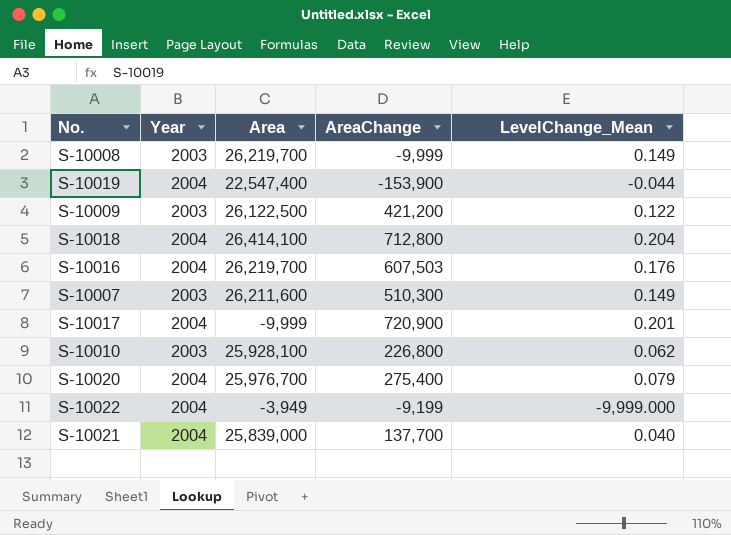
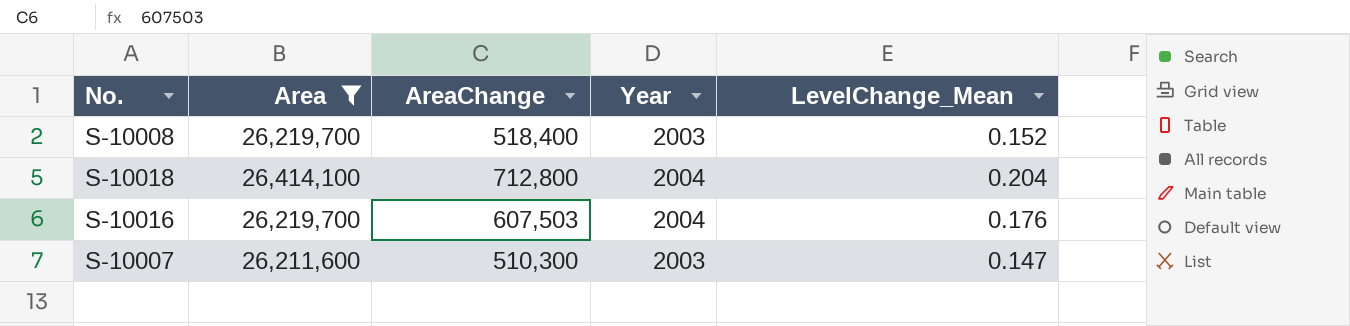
filter: none -> Area >= 26,211,600
column Year | position: 2 -> 4
S-10008 | AreaChange: -9,999 -> 518,400
S-10008 | LevelChange_Mean: 0.149 -> 0.152
S-10007 | LevelChange_Mean: 0.149 -> 0.147

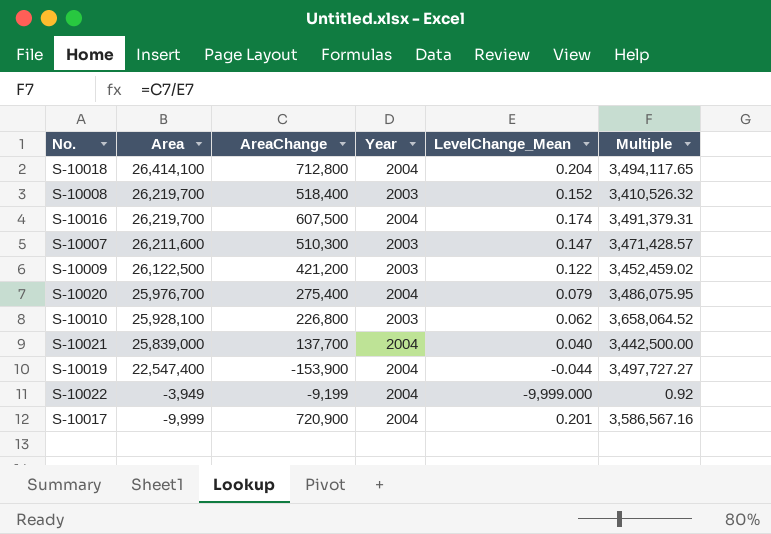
filter: Area >= 26,211,600 -> none
row order: none -> Area descending
column Multiple | formula: none -> [AreaChange] / [LevelChange_Mean]
S-10016 | AreaChange: 607,503 -> 607,500
S-10016 | LevelChange_Mean: 0.176 -> 0.174

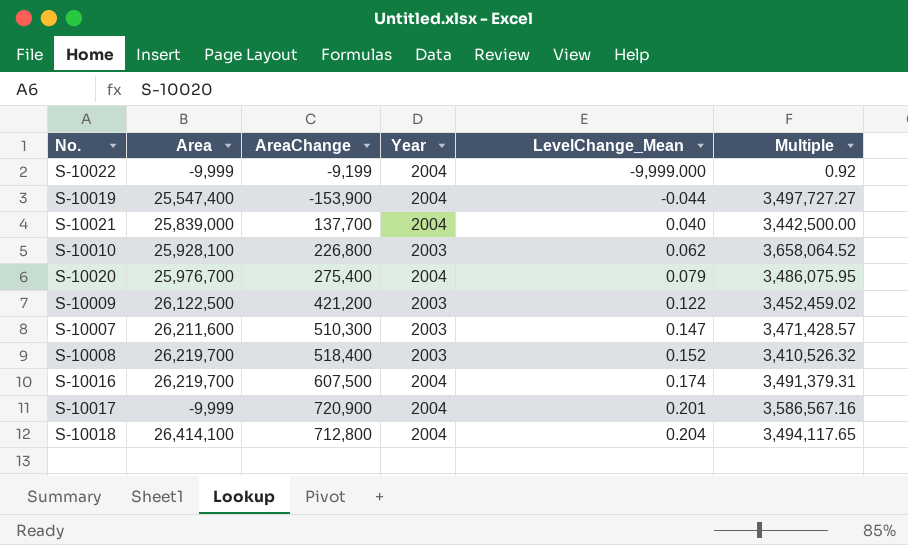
row order: Area descending -> LevelChange_Mean ascending
S-10022 | Area: -3,949 -> -9,999
S-10019 | Area: 22,547,400 -> 25,547,400

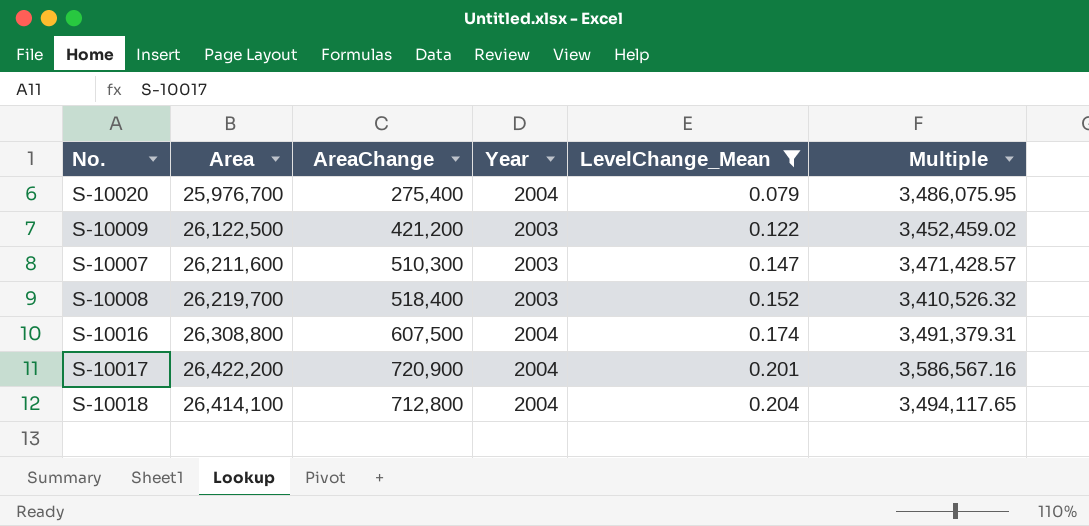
filter: none -> LevelChange_Mean >= 0.079
S-10016 | Area: 26,219,700 -> 26,308,800
S-10017 | Area: -9,999 -> 26,422,200

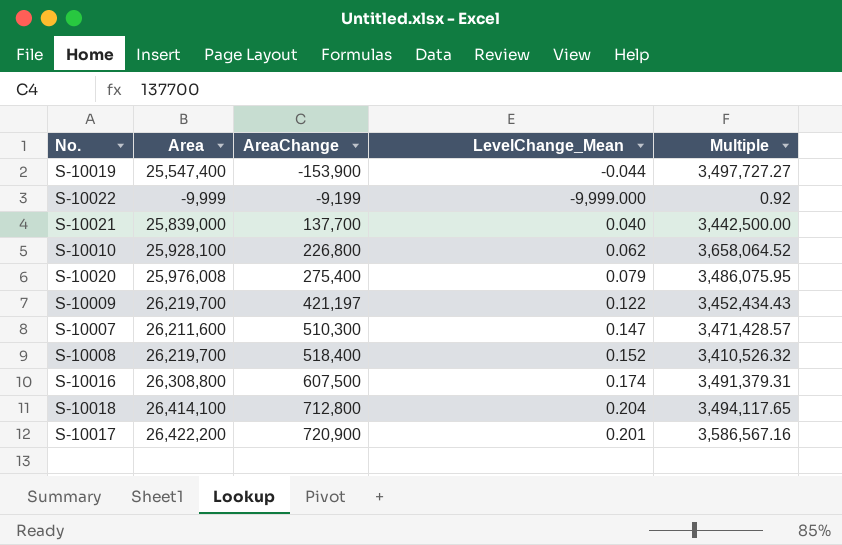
filter: LevelChange_Mean >= 0.079 -> none
row order: LevelChange_Mean ascending -> AreaChange ascending
column Year | position: 4 -> none
S-10020 | Area: 25,976,700 -> 25,976,008
S-10009 | Area: 26,122,500 -> 26,219,700
S-10009 | AreaChange: 421,200 -> 421,197
S-10009 | Multiple: 3,452,459.02 -> 3,452,434.43

